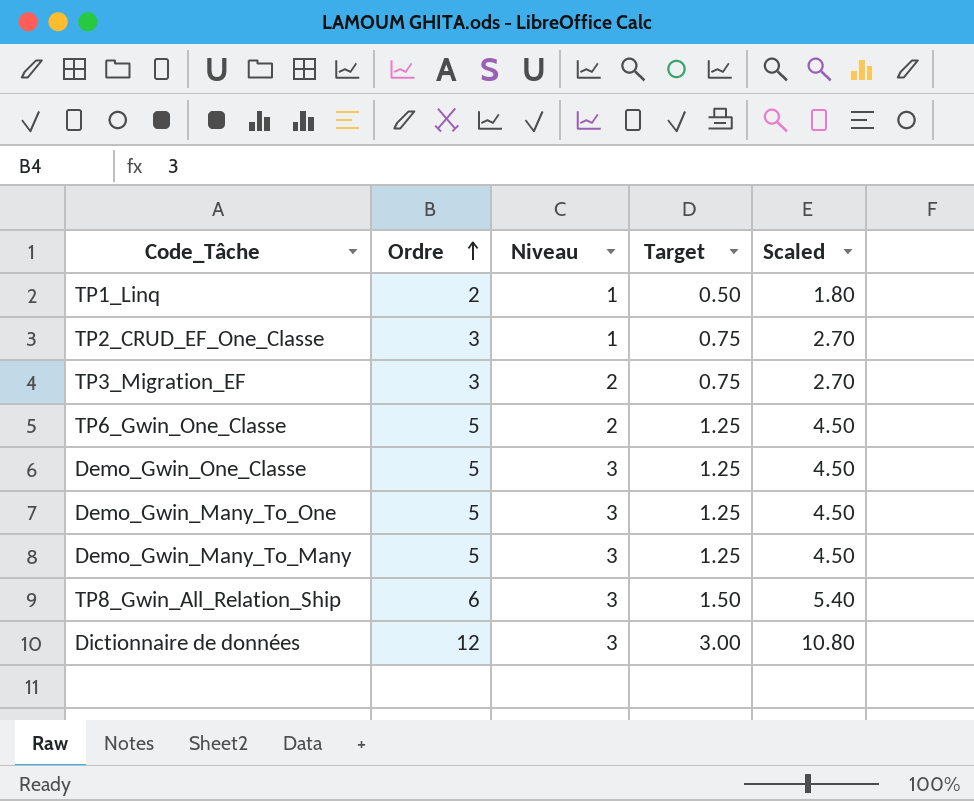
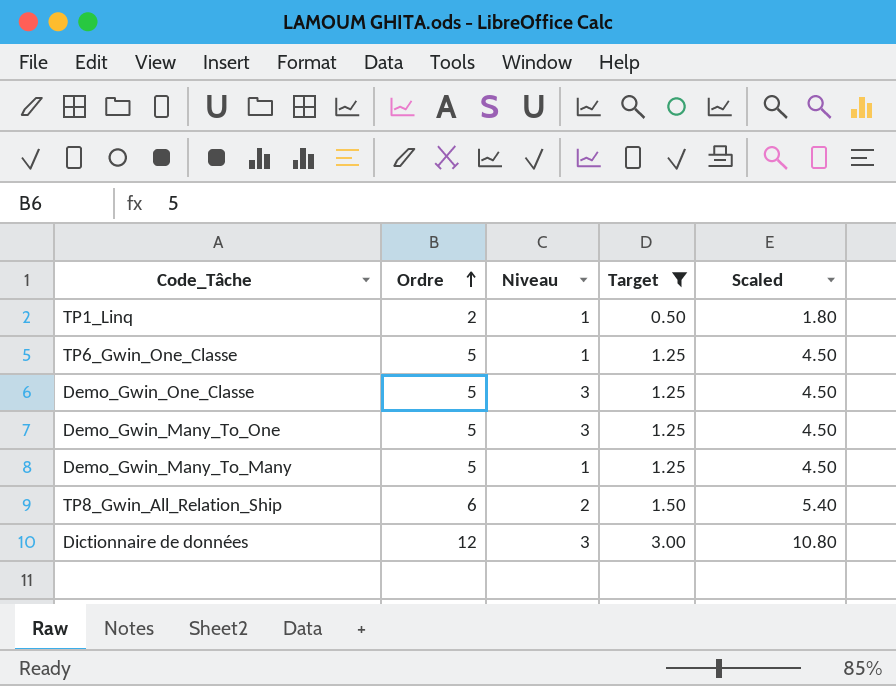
filter: none -> Target != 0.75
TP6_Gwin_One_Classe | Niveau: 2 -> 1
Demo_Gwin_Many_To_Many | Niveau: 3 -> 1
TP8_Gwin_All_Relation_Ship | Niveau: 3 -> 2

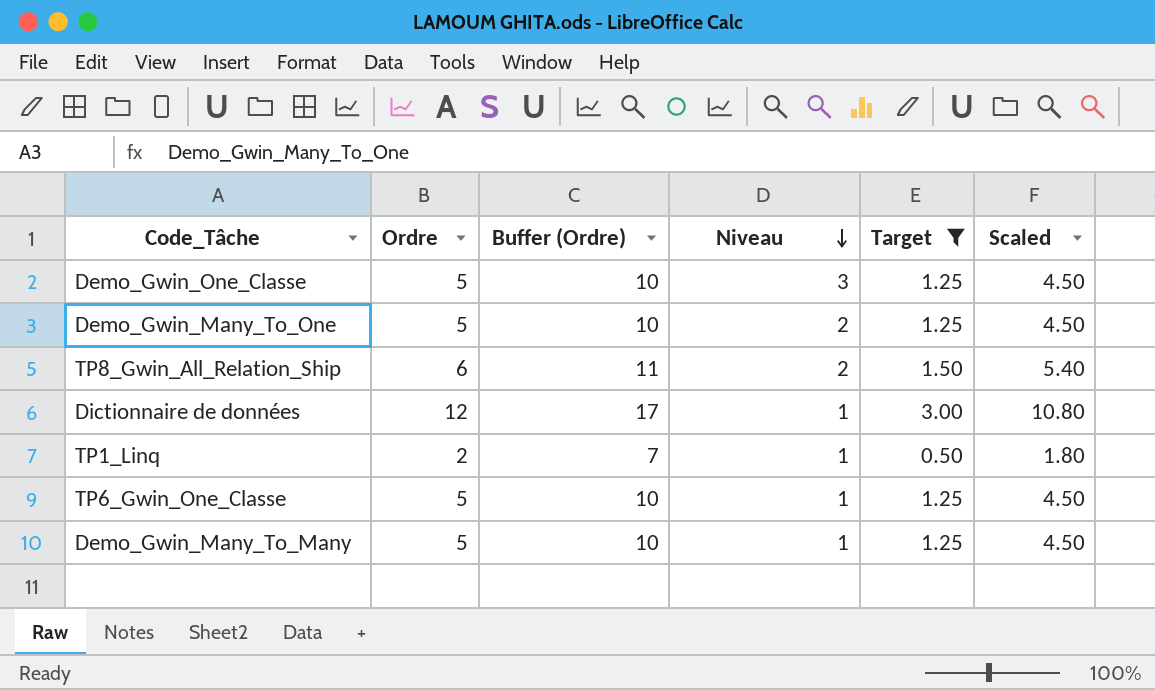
row order: Ordre ascending -> Niveau descending
column Buffer (Ordre) | formula: none -> [Ordre] + 5
Demo_Gwin_Many_To_One | Niveau: 3 -> 2
Dictionnaire de données | Niveau: 3 -> 1

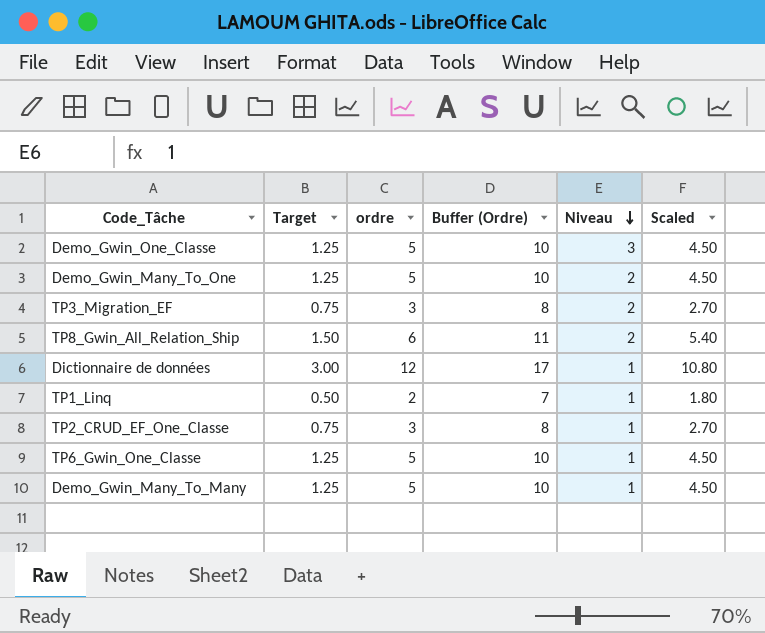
filter: Target != 0.75 -> none
column Target | position: 5 -> 2
column name: Ordre -> ordre

